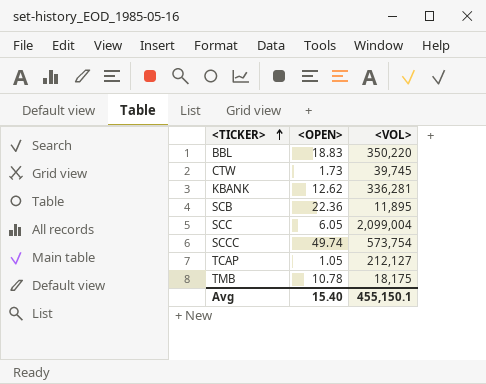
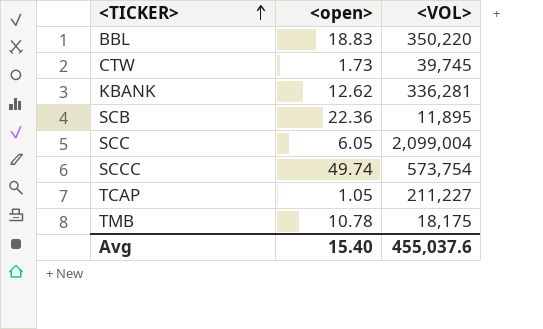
column name: <OPEN> -> <open>
TCAP | <VOL>: 212,127 -> 211,227
Avg | <VOL>: 455,150.1 -> 455,037.6

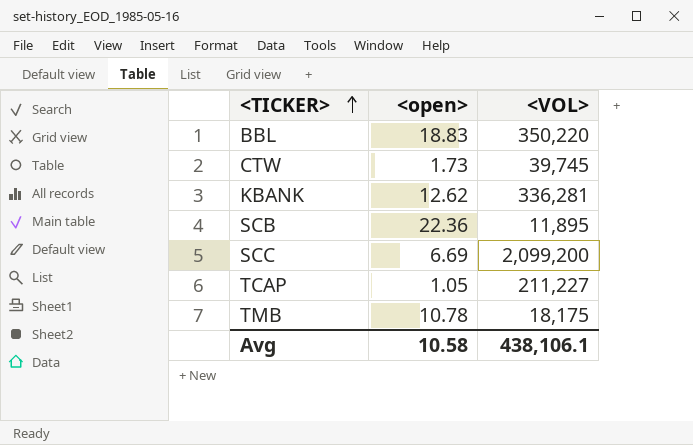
row SCCC: 49.74 | 573,754 -> none
SCC | <open>: 6.05 -> 6.69
SCC | <VOL>: 2,099,004 -> 2,099,200
Avg | <open>: 15.40 -> 10.58
Avg | <VOL>: 455,037.6 -> 438,106.1

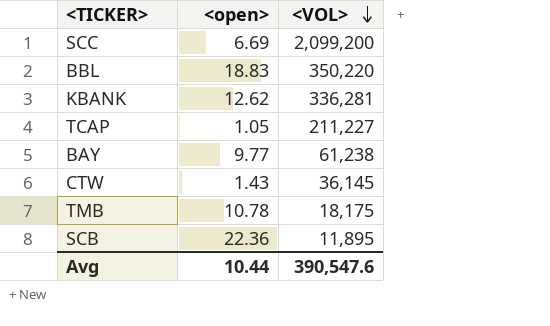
row order: <TICKER> ascending -> <VOL> descending
row BAY: none -> 9.77 | 61,238
CTW | <open>: 1.73 -> 1.43
CTW | <VOL>: 39,745 -> 36,145
Avg | <open>: 10.58 -> 10.44
Avg | <VOL>: 438,106.1 -> 390,547.6

